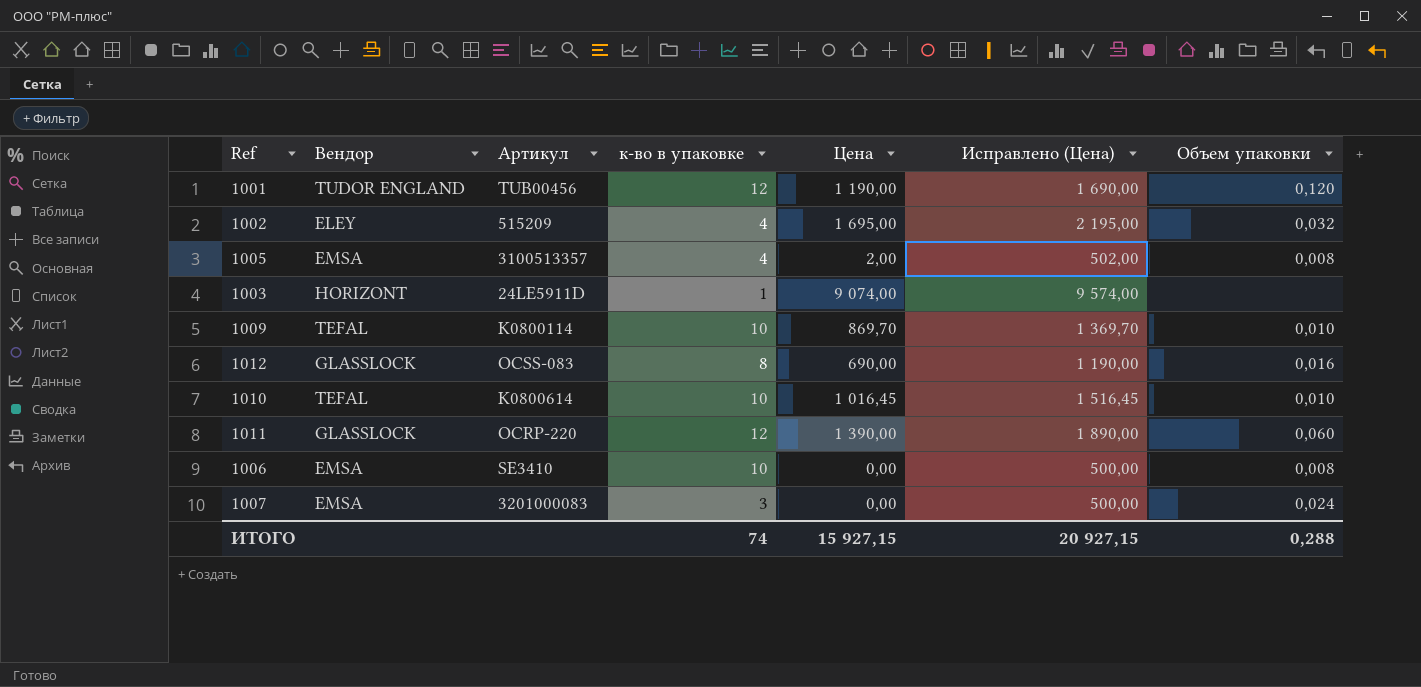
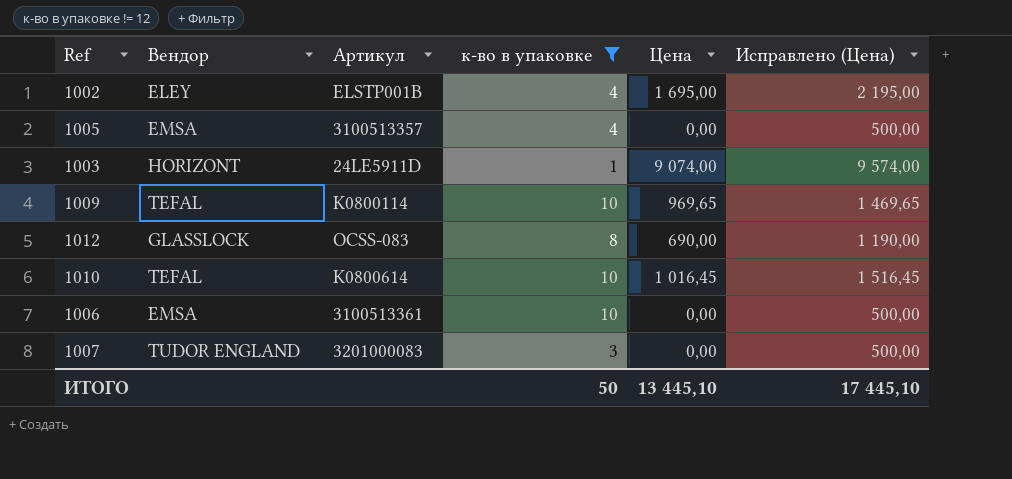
filter: none -> к-во в упаковке != 12
column Объем упаковки | position: 7 -> none
1002 | Артикул: 515209 -> ELSТP001B
1005 | Цена: 2,00 -> 0,00
1005 | Исправлено (Цена): 502,00 -> 500,00
1009 | Цена: 869,70 -> 969,65
1009 | Исправлено (Цена): 1 369,70 -> 1 469,65
1006 | Артикул: SE3410 -> 3100513361
1007 | Вендор: EMSA -> TUDOR ENGLAND
ИТОГО | к-во в упаковке: 74 -> 50
ИТОГО | Цена: 15 927,15 -> 13 445,10
ИТОГО | Исправлено (Цена): 20 927,15 -> 17 445,10

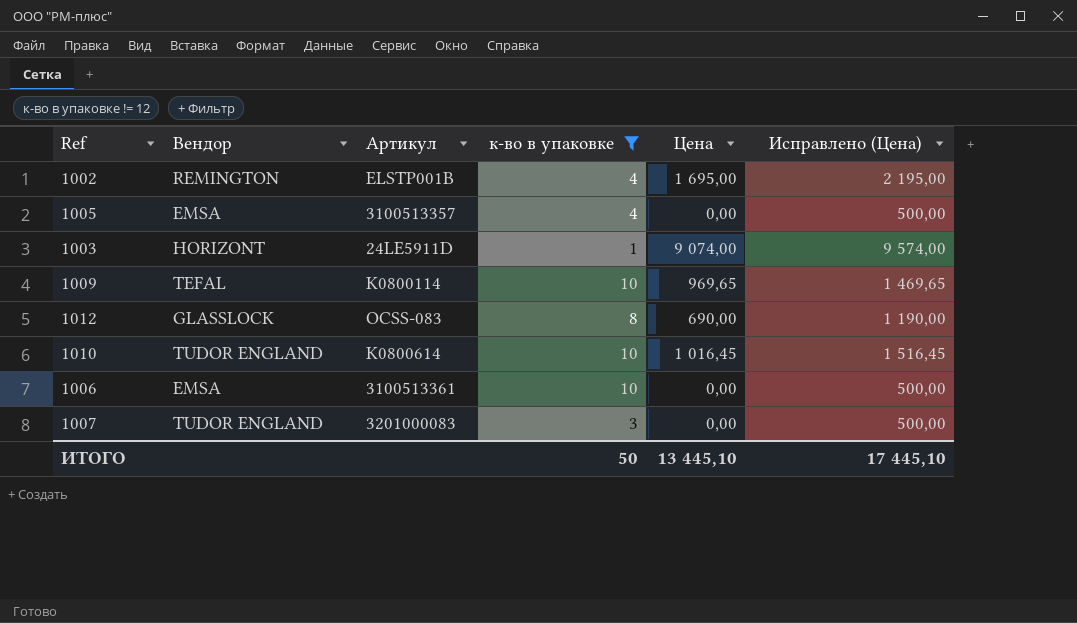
1002 | Вендор: ELEY -> REMINGTON
1010 | Вендор: TEFAL -> TUDOR ENGLAND

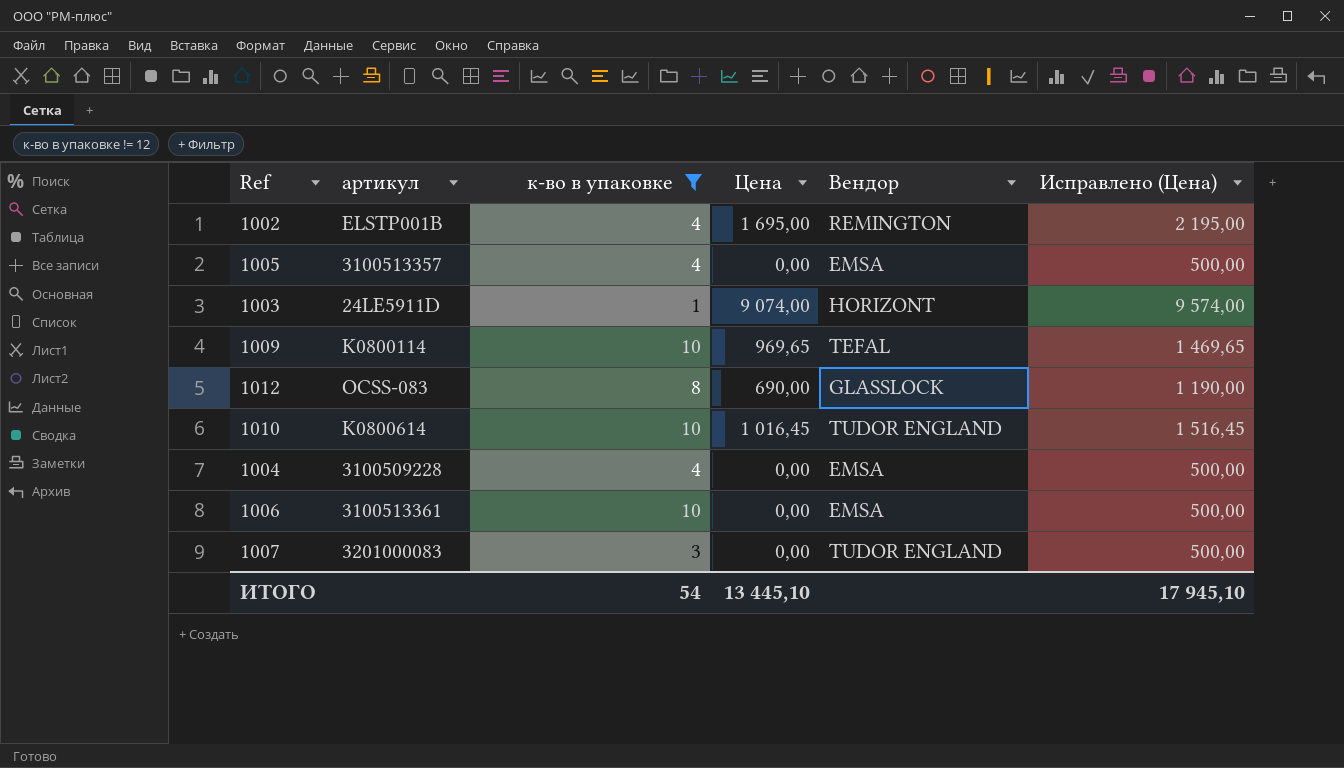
column name: Артикул -> артикул
column Вендор | position: 2 -> 5
row 1004: none -> 3100509228 | 4 | 0,00 | EMSA | 500,00
ИТОГО | к-во в упаковке: 50 -> 54
ИТОГО | Исправлено (Цена): 17 445,10 -> 17 945,10

